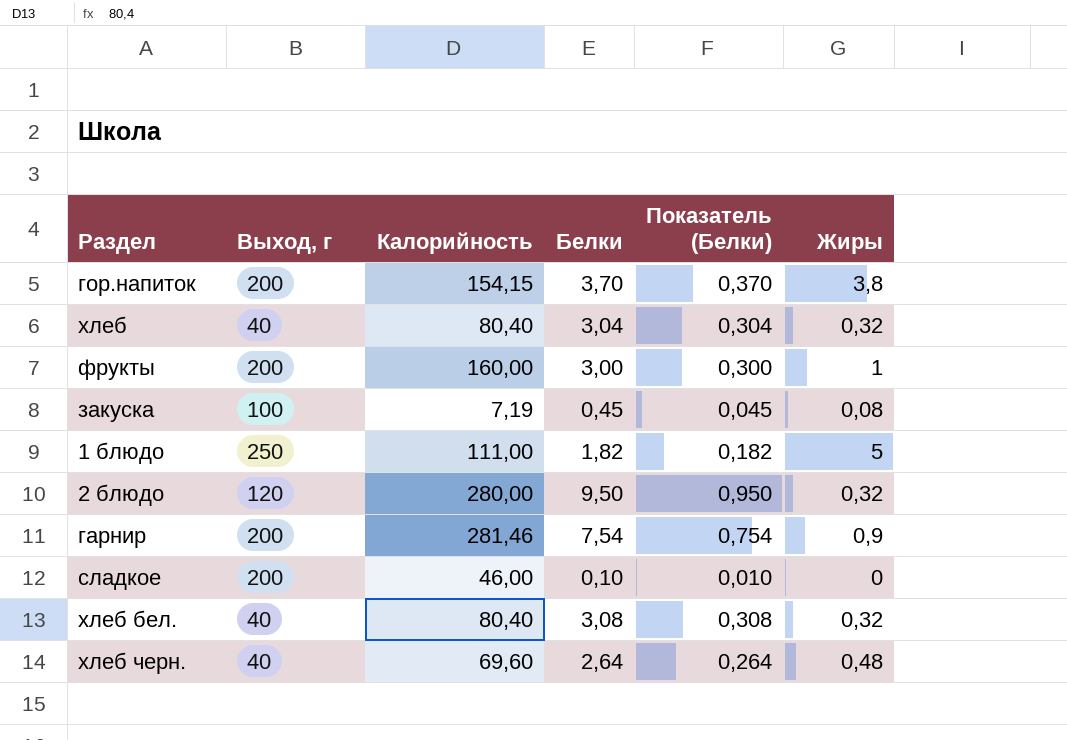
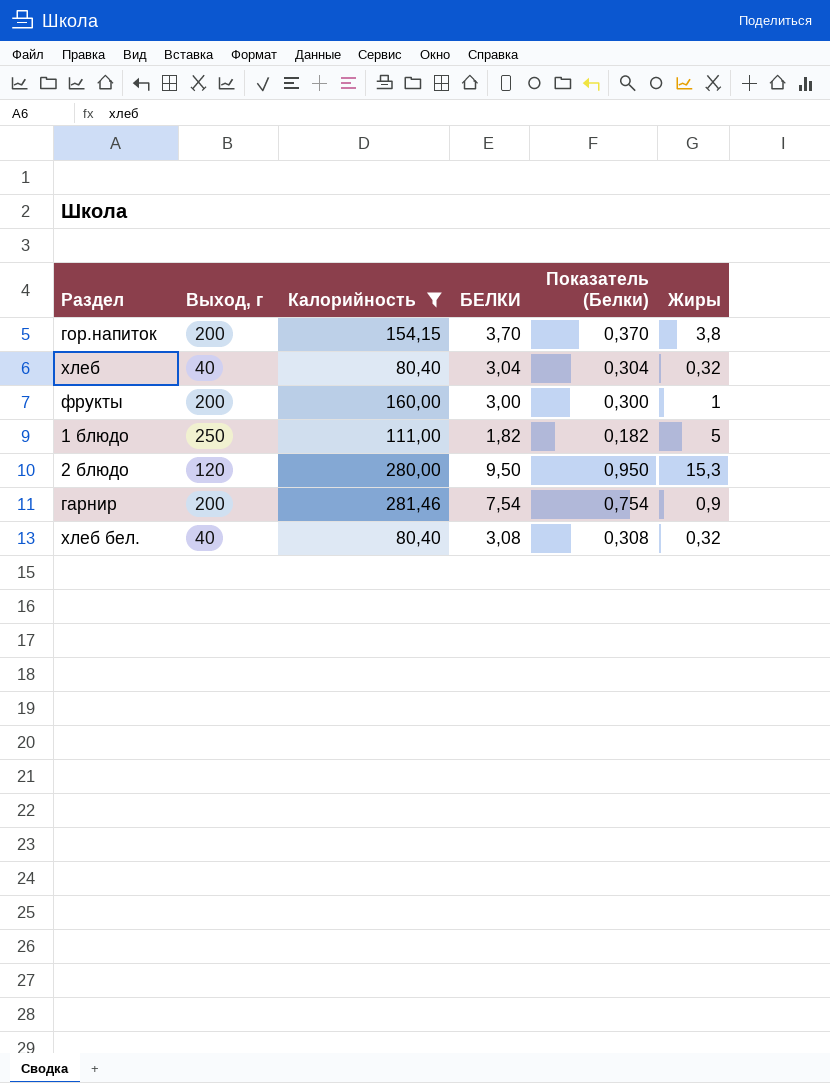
filter: none -> Калорийность >= 80,40
column name: Белки -> БЕЛКИ
2 блюдо | Жиры: 0,32 -> 15,3

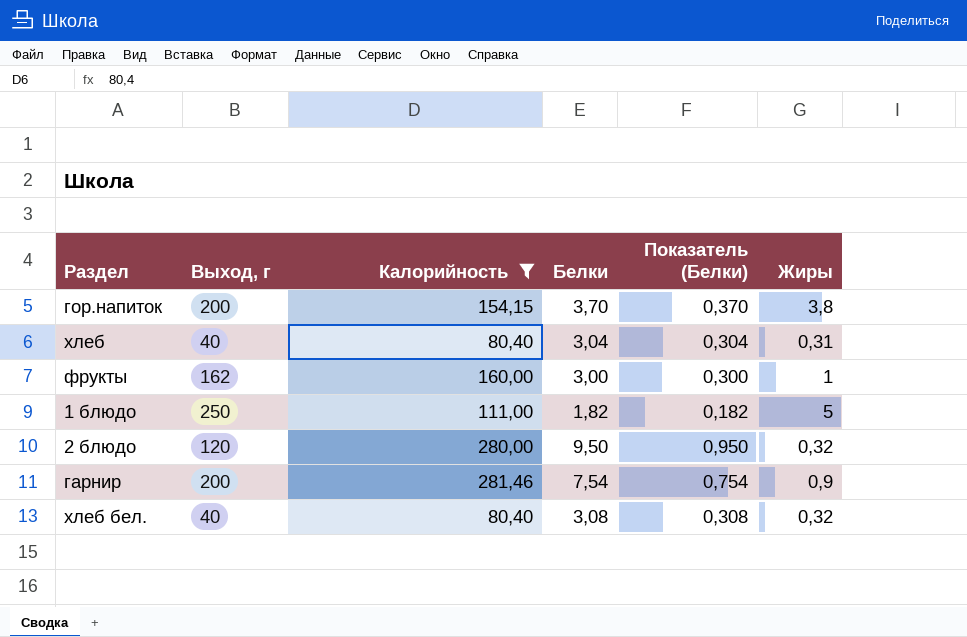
column name: БЕЛКИ -> Белки
хлеб | Жиры: 0,32 -> 0,31
фрукты | Выход, г: 200 -> 162
2 блюдо | Жиры: 15,3 -> 0,32

